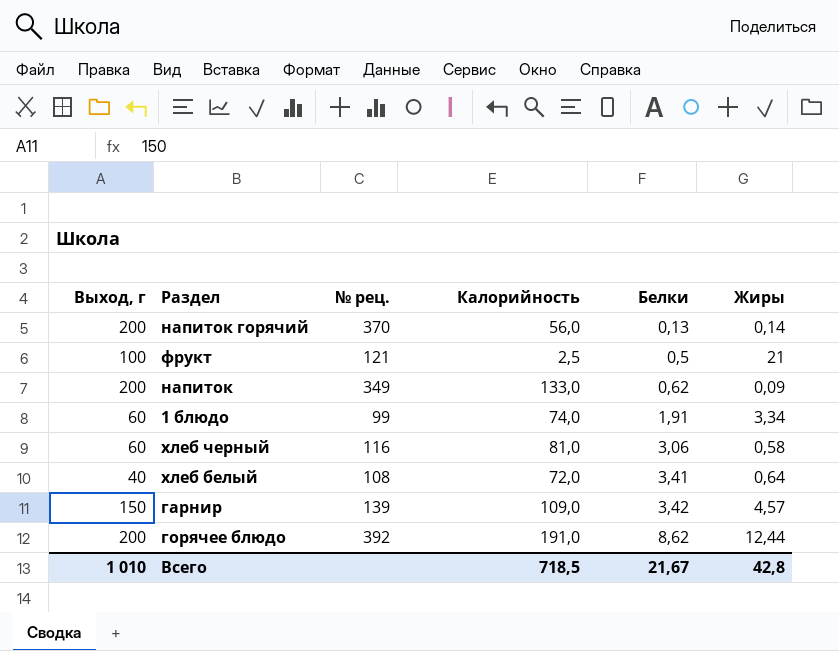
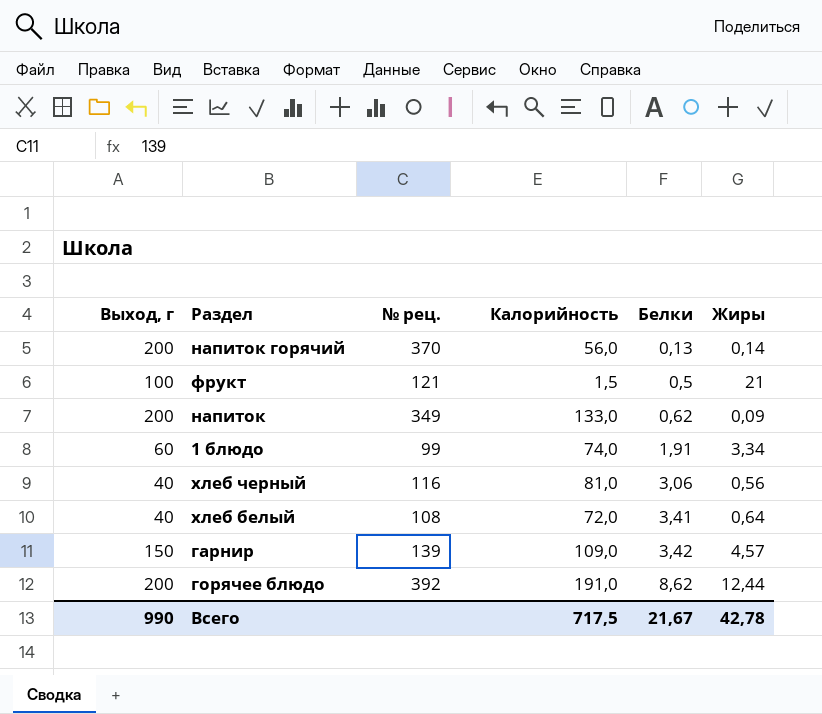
фрукт | Калорийность: 2,5 -> 1,5
хлеб черный | Выход, г: 60 -> 40
хлеб черный | Жиры: 0,58 -> 0,56
Всего | Выход, г: 1 010 -> 990
Всего | Калорийность: 718,5 -> 717,5
Всего | Жиры: 42,8 -> 42,78

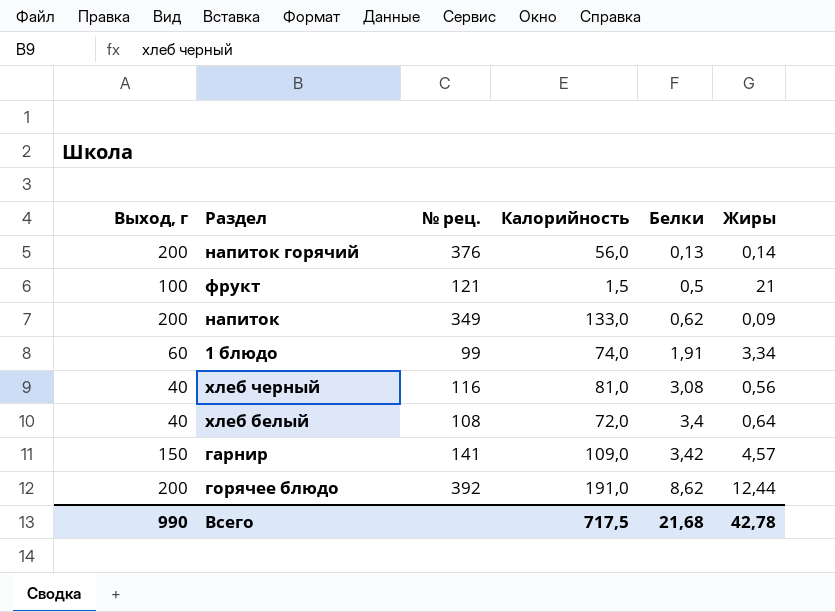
напиток горячий | № рец.: 370 -> 376
хлеб черный | Белки: 3,06 -> 3,08
хлеб белый | Белки: 3,41 -> 3,4
гарнир | № рец.: 139 -> 141
Всего | Белки: 21,67 -> 21,68

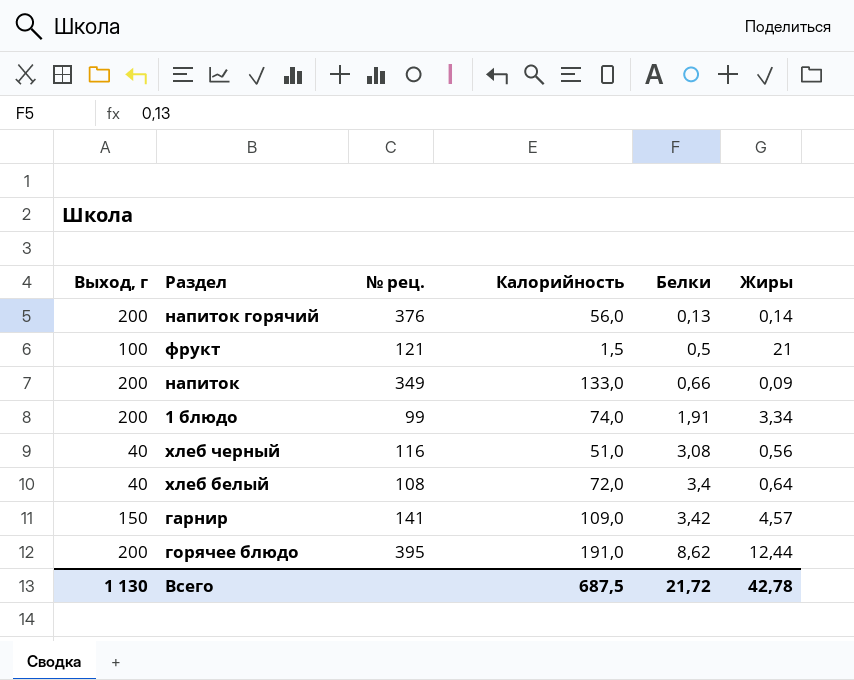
напиток | Белки: 0,62 -> 0,66
1 блюдо | Выход, г: 60 -> 200
хлеб черный | Калорийность: 81,0 -> 51,0
горячее блюдо | № рец.: 392 -> 395
Всего | Выход, г: 990 -> 1 130
Всего | Калорийность: 717,5 -> 687,5
Всего | Белки: 21,68 -> 21,72

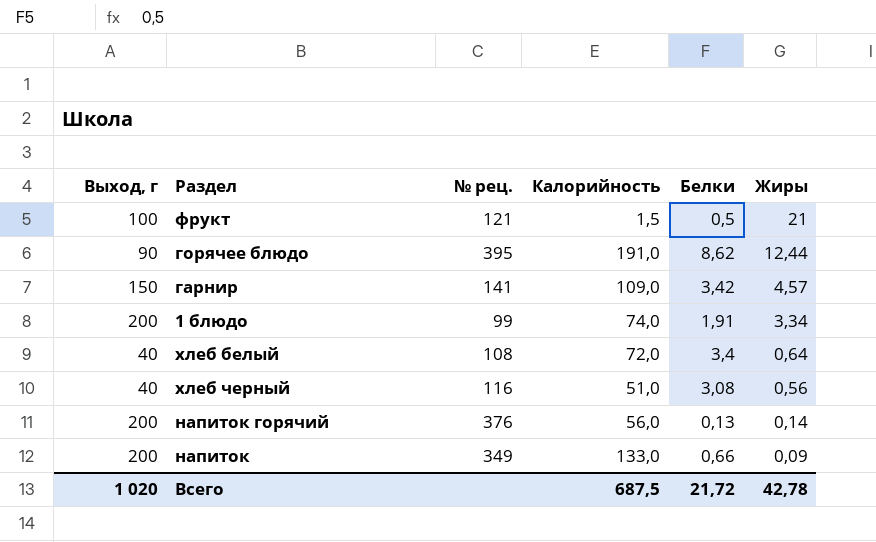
row order: Белки ascending -> Жиры descending
горячее блюдо | Выход, г: 200 -> 90
Всего | Выход, г: 1 130 -> 1 020

